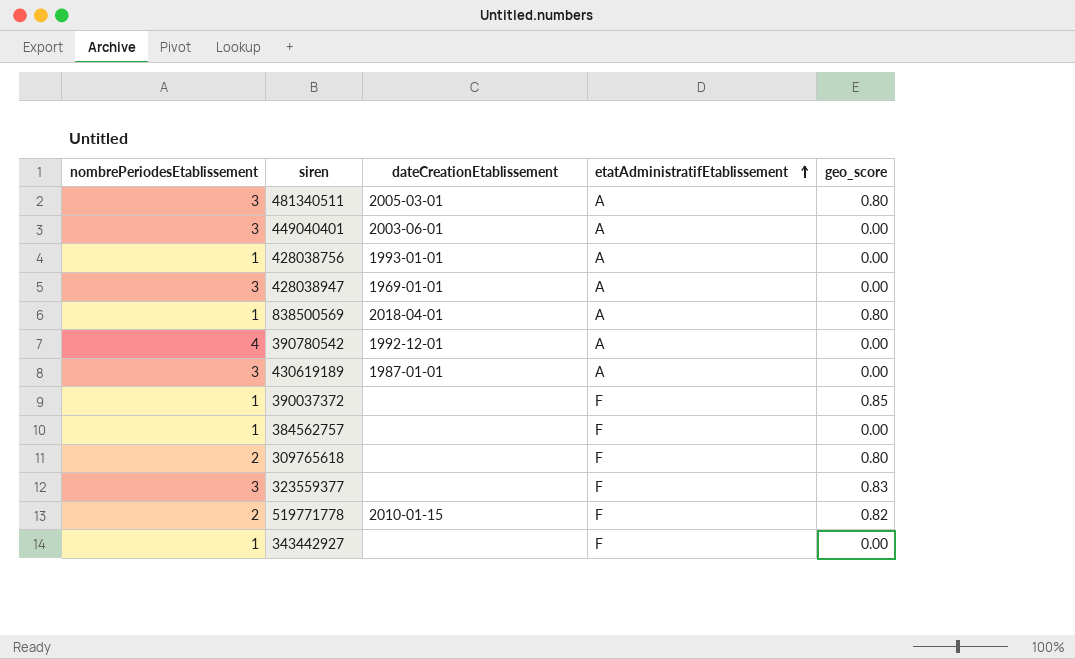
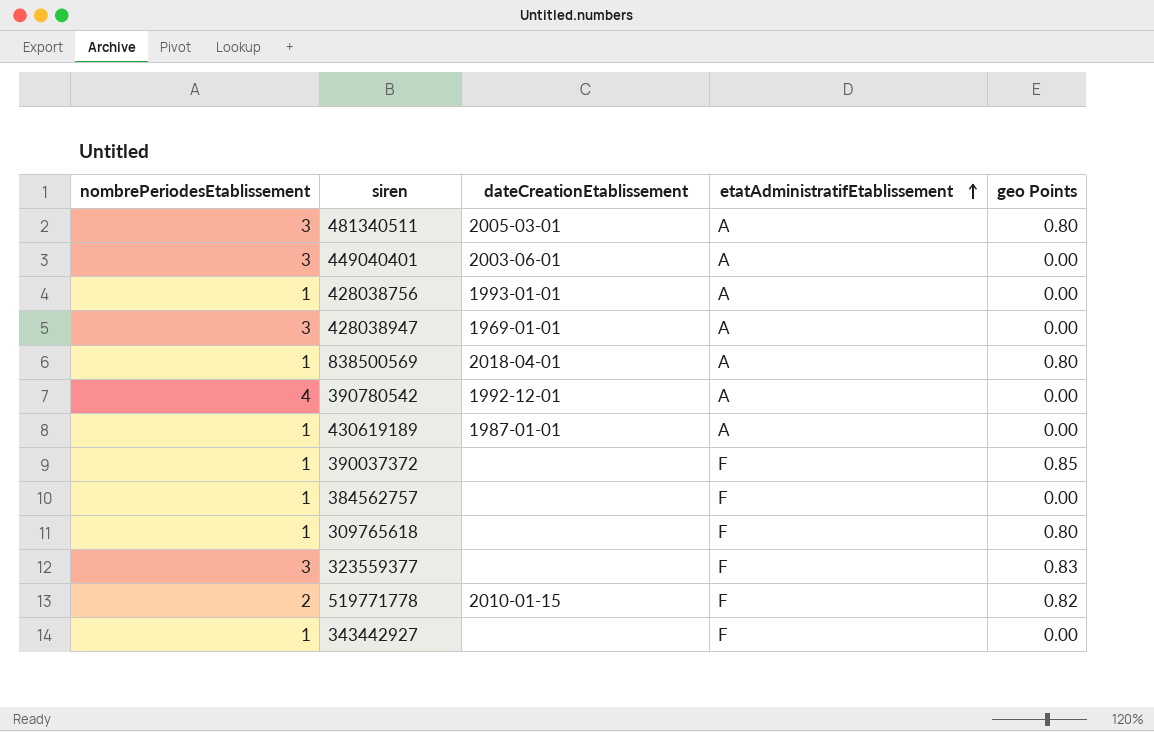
column name: geo_score -> geo Points
430619189 | nombrePeriodesEtablissement: 3 -> 1
309765618 | nombrePeriodesEtablissement: 2 -> 1

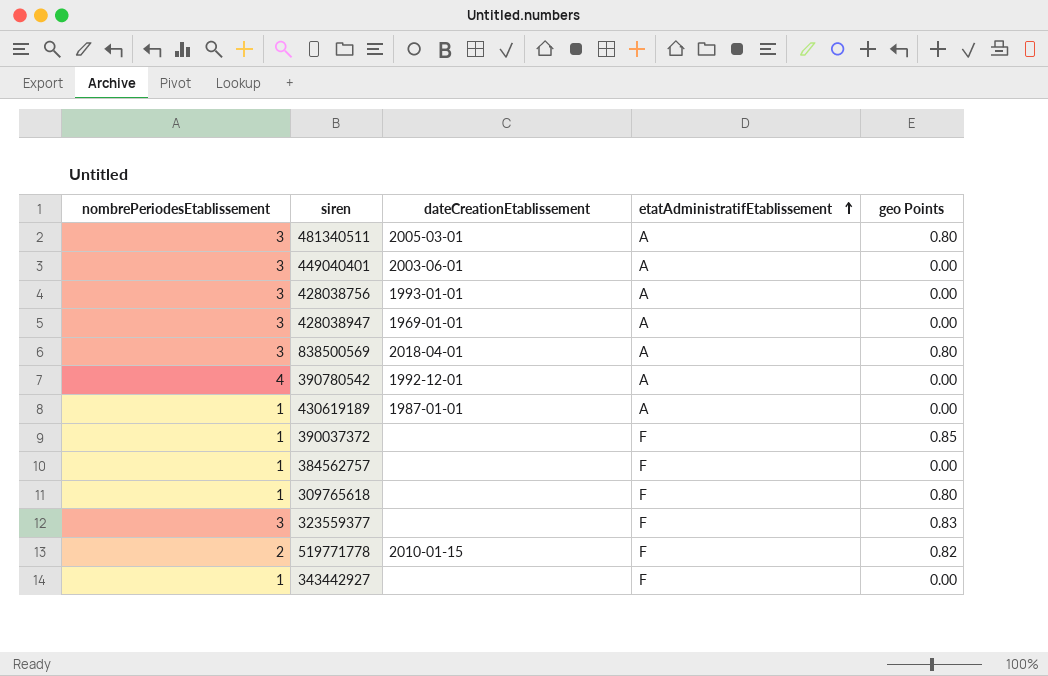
428038756 | nombrePeriodesEtablissement: 1 -> 3
838500569 | nombrePeriodesEtablissement: 1 -> 3

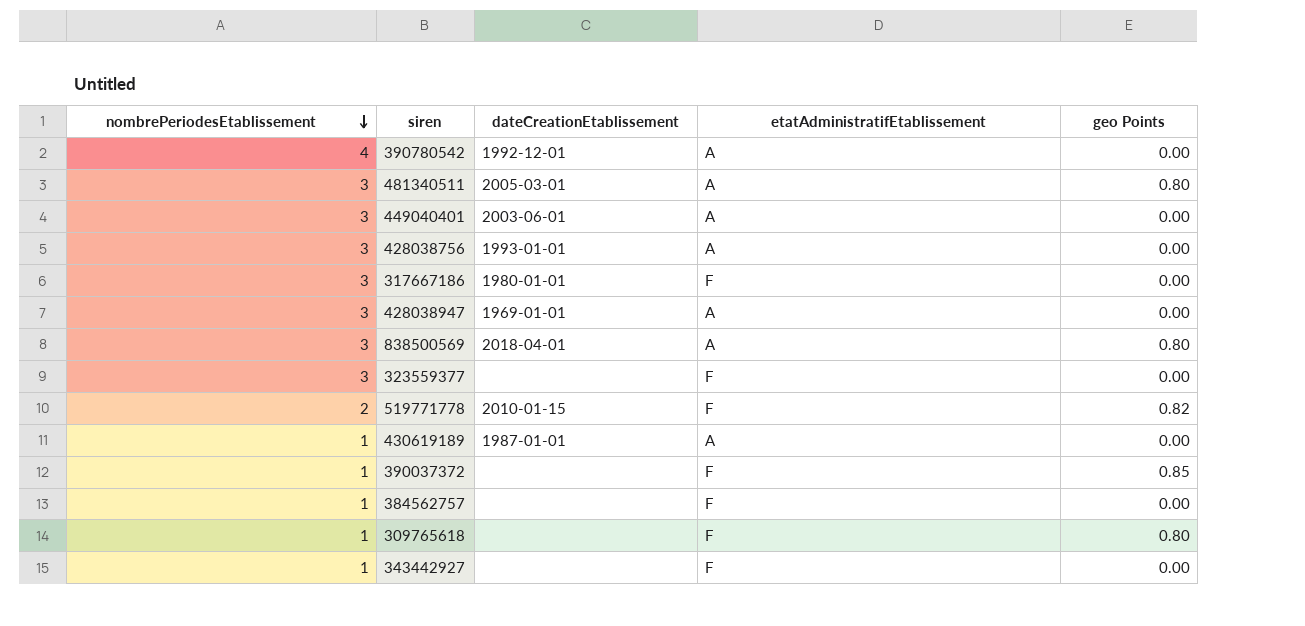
row order: etatAdministratifEtablissement ascending -> nombrePeriodesEtablissement descending
row 317667186: none -> 3 | 1980-01-01 | F | 0.00
323559377 | geo Points: 0.83 -> 0.00

